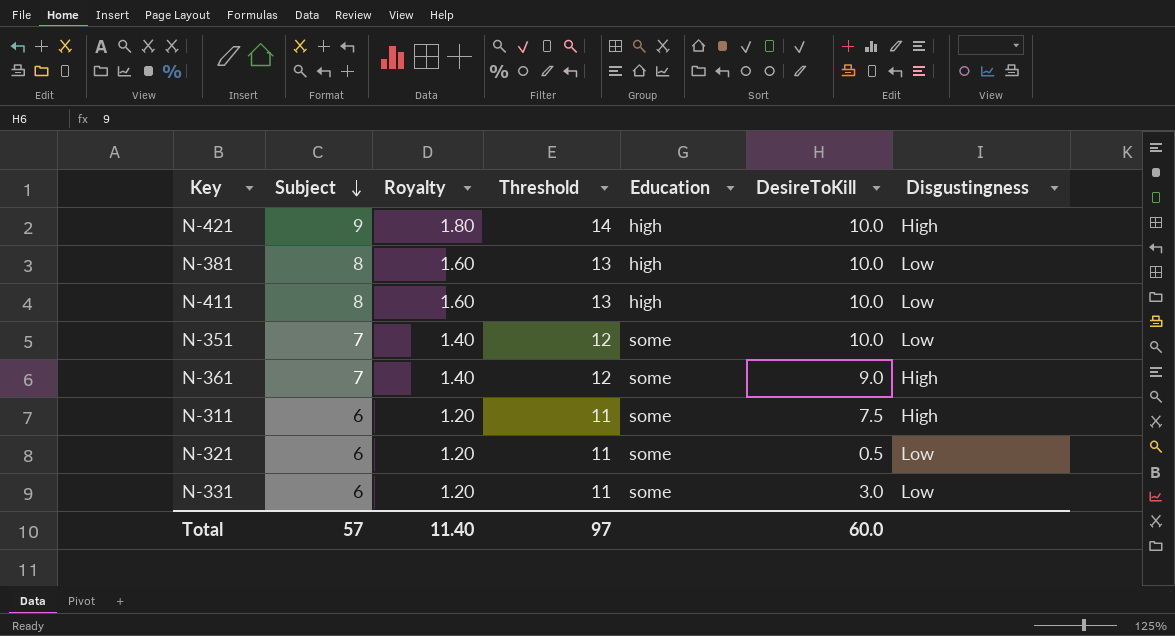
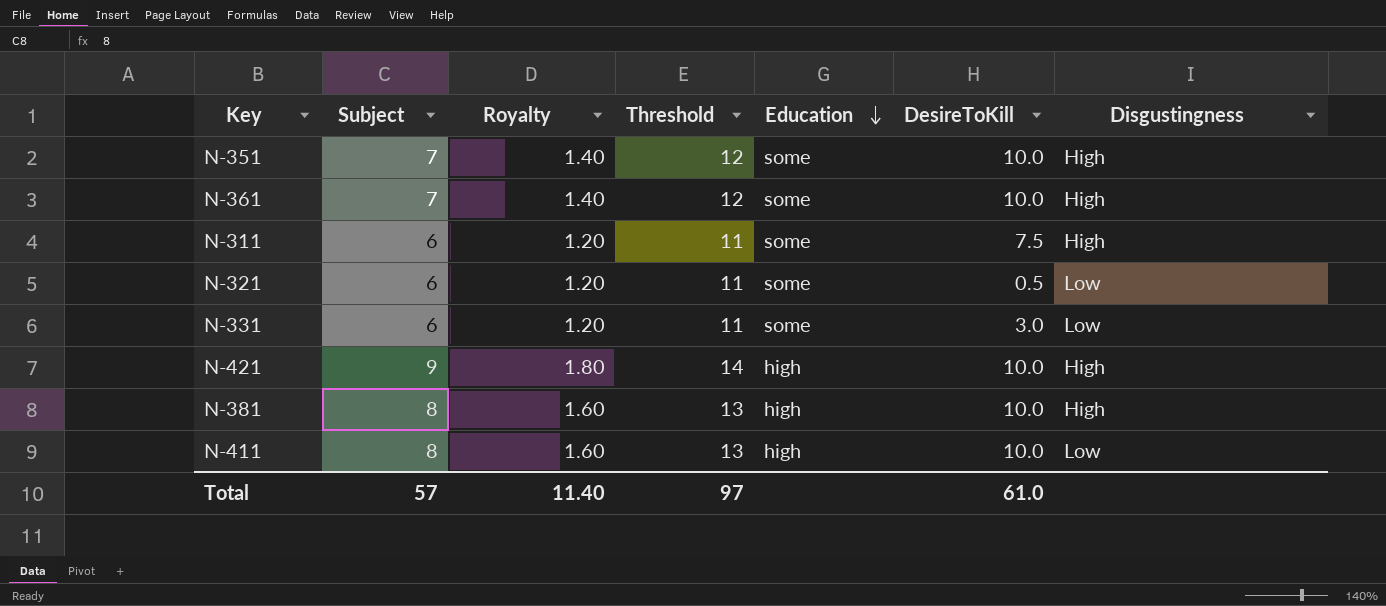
row order: Subject descending -> Education descending
N-351 | Disgustingness: Low -> High
N-361 | DesireToKill: 9.0 -> 10.0
N-381 | Disgustingness: Low -> High
Total | DesireToKill: 60.0 -> 61.0

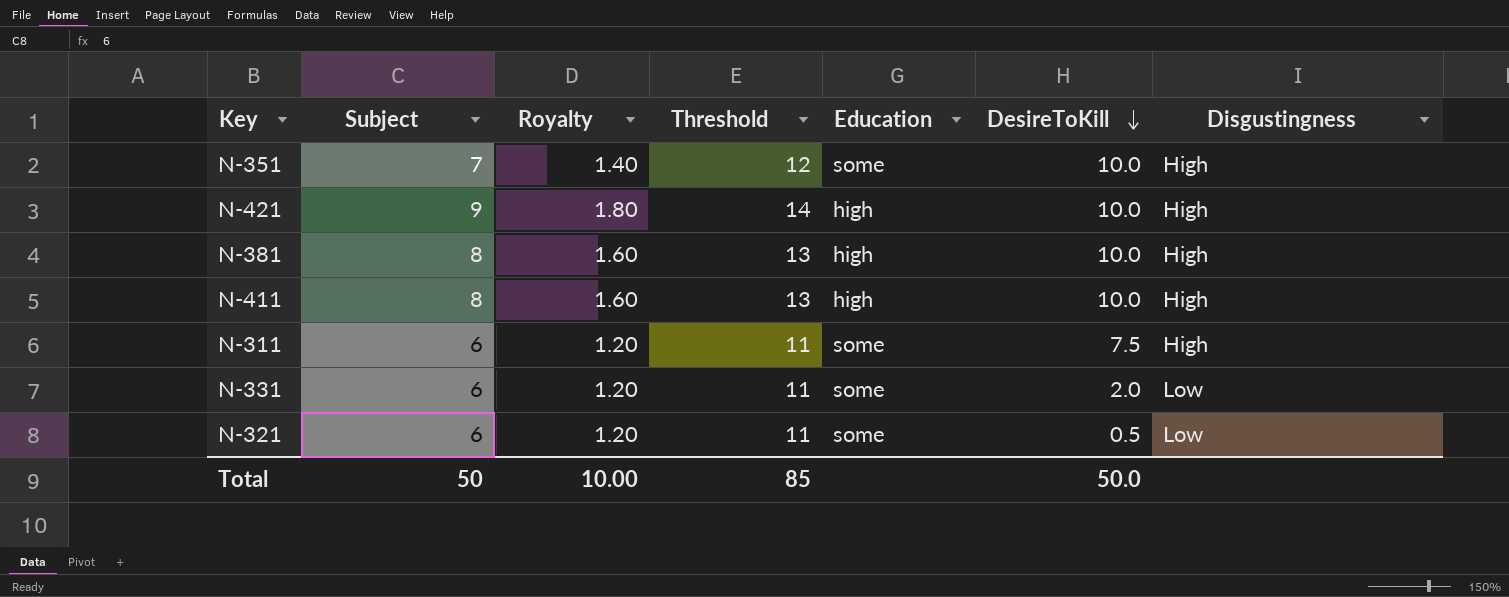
row order: Education descending -> DesireToKill descending
row N-361: 7 | 1.40 | 12 | some | 10.0 | High -> none
N-411 | Disgustingness: Low -> High
N-331 | DesireToKill: 3.0 -> 2.0
Total | Subject: 57 -> 50
Total | Royalty: 11.40 -> 10.00
Total | Threshold: 97 -> 85
Total | DesireToKill: 61.0 -> 50.0

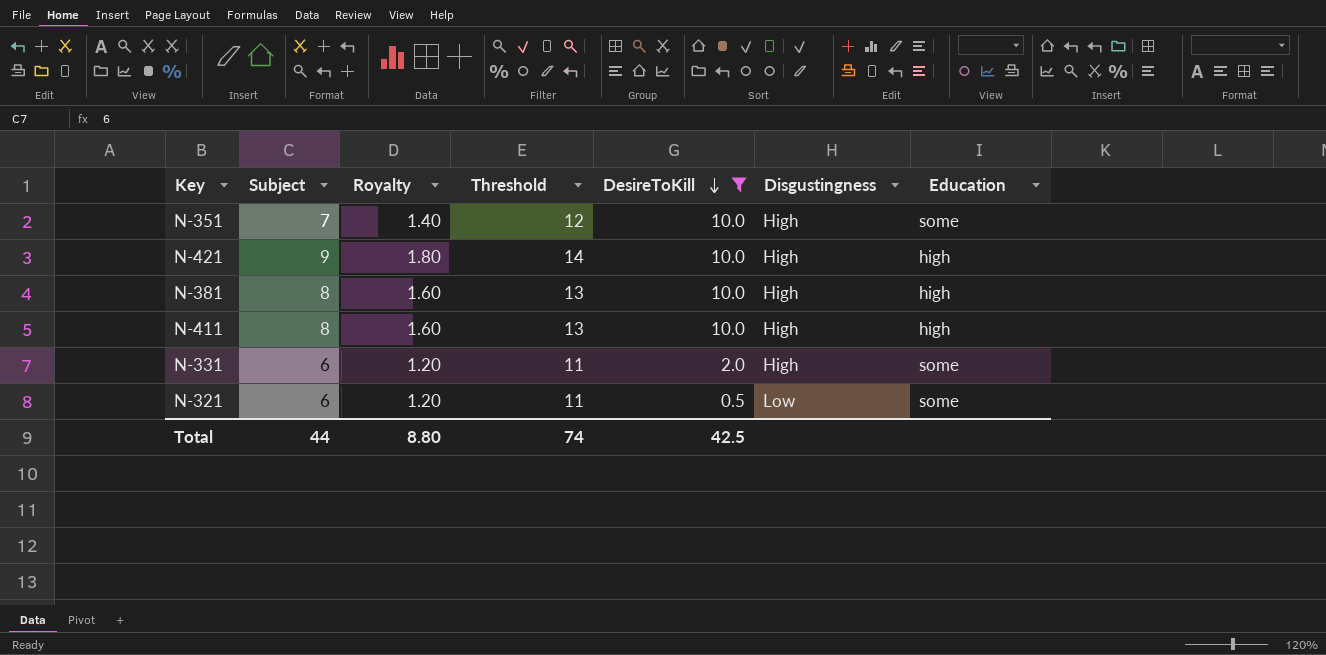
filter: none -> DesireToKill != 7.5
column Education | position: 5 -> 7
N-331 | Disgustingness: Low -> High
Total | Subject: 50 -> 44
Total | Royalty: 10.00 -> 8.80
Total | Threshold: 85 -> 74
Total | DesireToKill: 50.0 -> 42.5

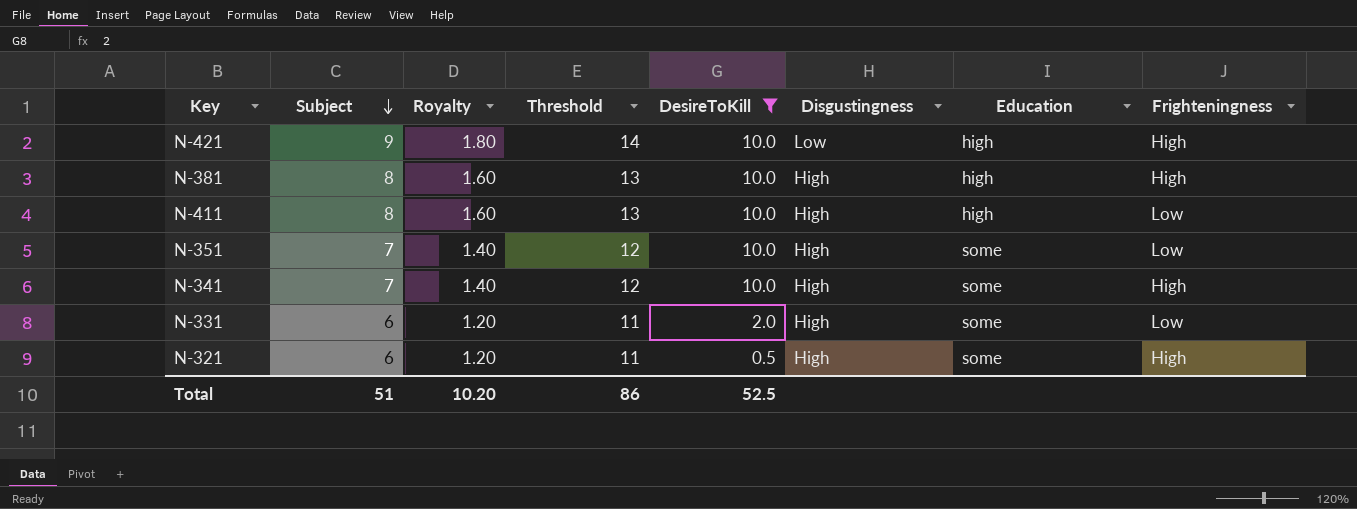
row order: DesireToKill descending -> Subject descending
column Frighteningness | position: none -> 8
N-421 | Disgustingness: High -> Low
row N-341: none -> 7 | 1.40 | 12 | 10.0 | High | some | High
N-321 | Disgustingness: Low -> High
Total | Subject: 44 -> 51
Total | Royalty: 8.80 -> 10.20
Total | Threshold: 74 -> 86
Total | DesireToKill: 42.5 -> 52.5

